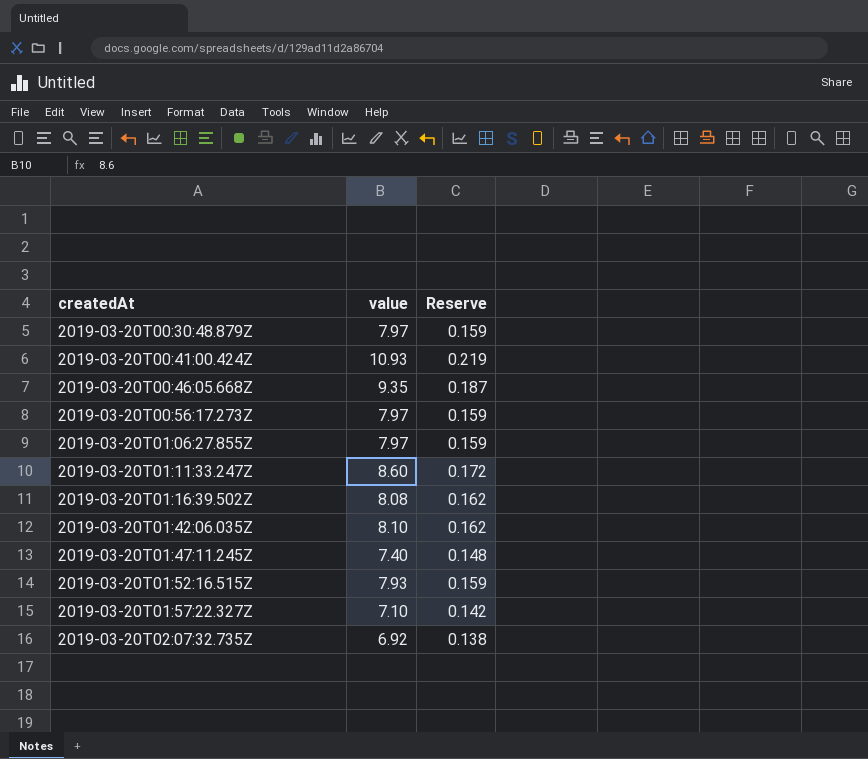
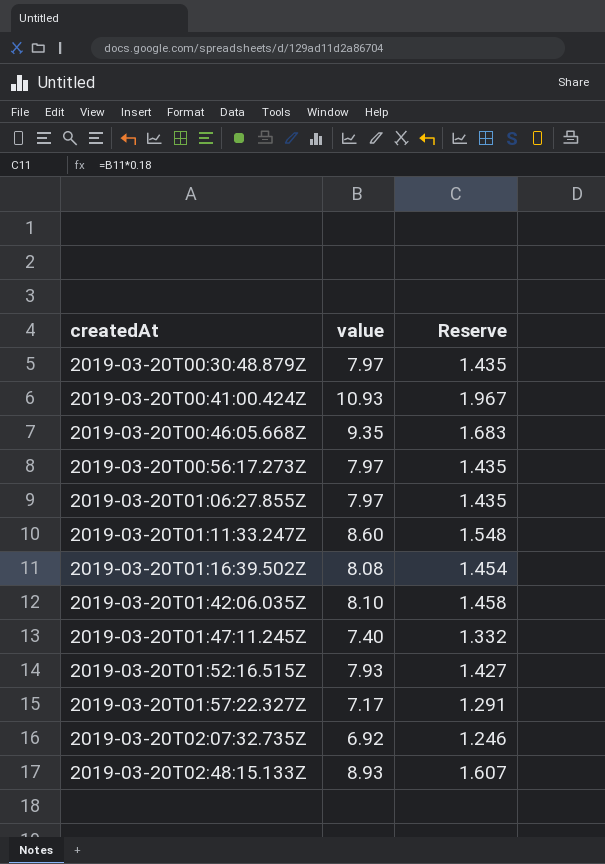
column Reserve | formula: [value] * 0.02 -> [value] * 0.18
2019-03-20T01:57:22.327Z | value: 7.10 -> 7.17
row 2019-03-20T02:48:15.133Z: none -> 8.93 | 1.607

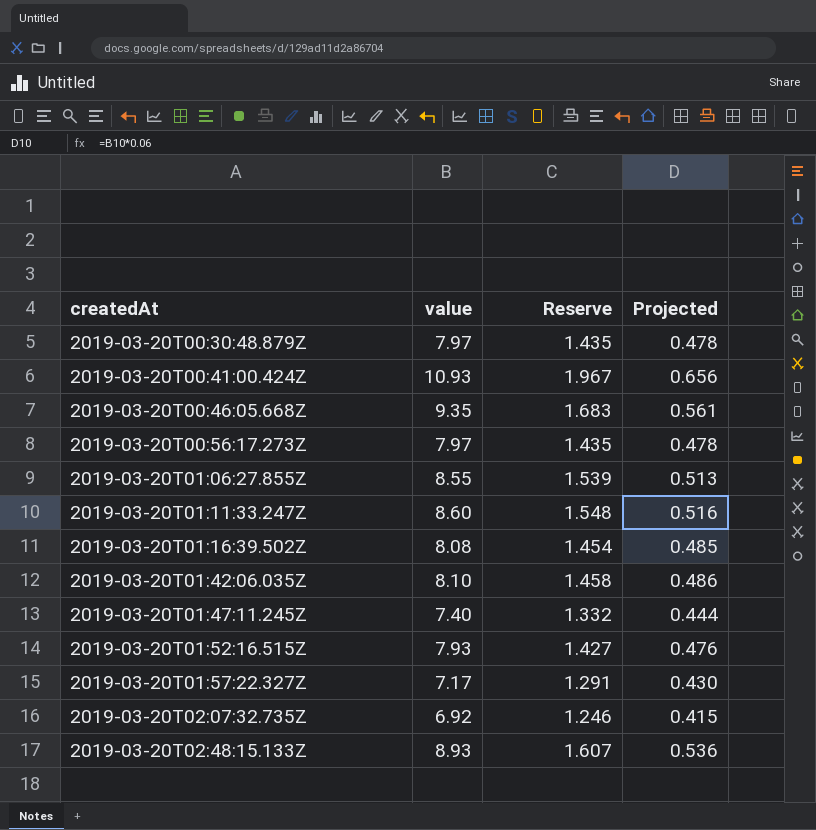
column Projected | formula: none -> [value] * 0.06
2019-03-20T01:06:27.855Z | value: 7.97 -> 8.55
2019-03-20T01:06:27.855Z | Reserve: 1.435 -> 1.539

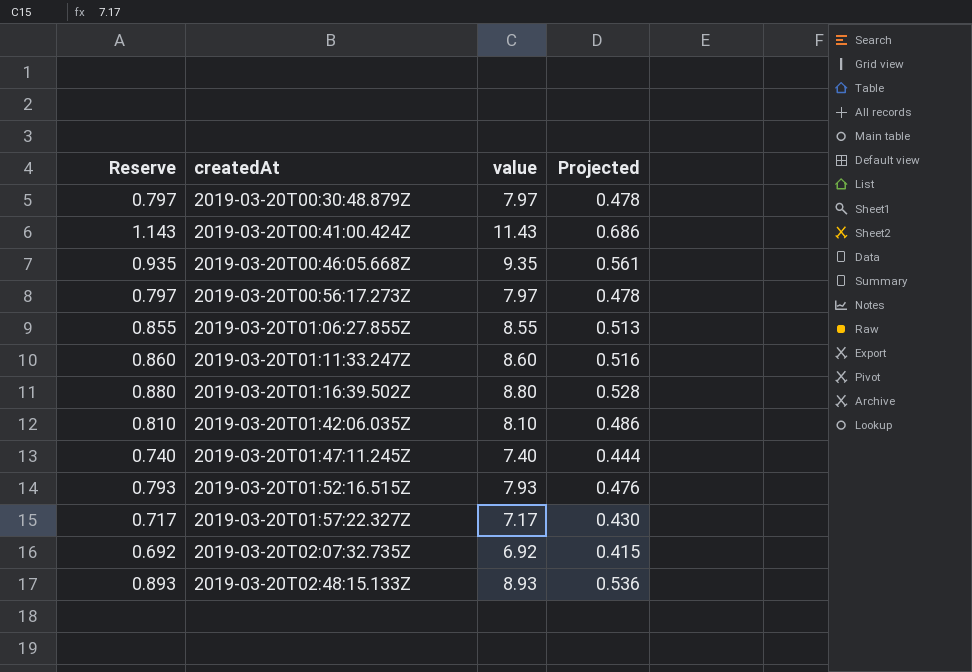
column Reserve | formula: [value] * 0.18 -> [value] * 0.1
column Reserve | position: 3 -> 1
2019-03-20T00:41:00.424Z | value: 10.93 -> 11.43
2019-03-20T00:41:00.424Z | Projected: 0.656 -> 0.686
2019-03-20T01:16:39.502Z | value: 8.08 -> 8.80
2019-03-20T01:16:39.502Z | Projected: 0.485 -> 0.528

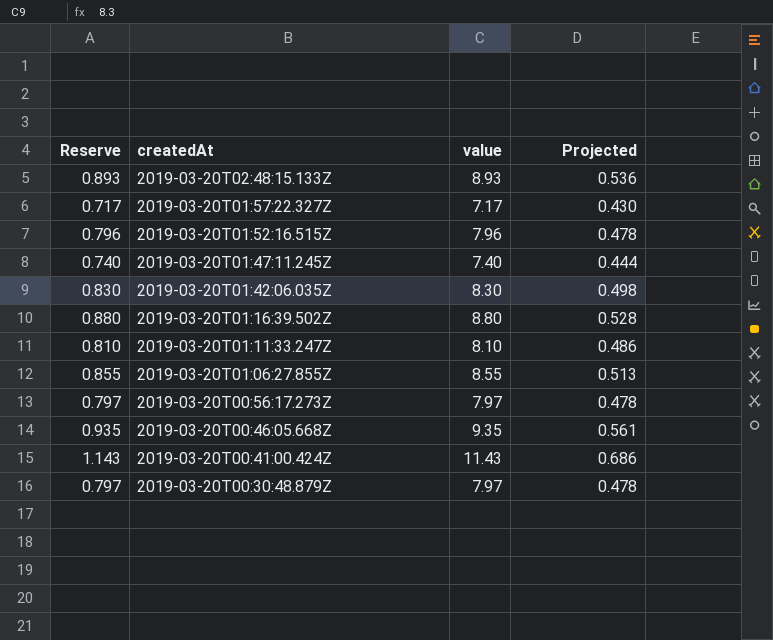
row order: createdAt ascending -> createdAt descending
row 2019-03-20T02:07:32.735Z: 0.692 | 6.92 | 0.415 -> none
2019-03-20T01:52:16.515Z | Reserve: 0.793 -> 0.796
2019-03-20T01:52:16.515Z | value: 7.93 -> 7.96
2019-03-20T01:52:16.515Z | Projected: 0.476 -> 0.478
2019-03-20T01:42:06.035Z | Reserve: 0.810 -> 0.830
2019-03-20T01:42:06.035Z | value: 8.10 -> 8.30
2019-03-20T01:42:06.035Z | Projected: 0.486 -> 0.498
2019-03-20T01:11:33.247Z | Reserve: 0.860 -> 0.810
2019-03-20T01:11:33.247Z | value: 8.60 -> 8.10
2019-03-20T01:11:33.247Z | Projected: 0.516 -> 0.486

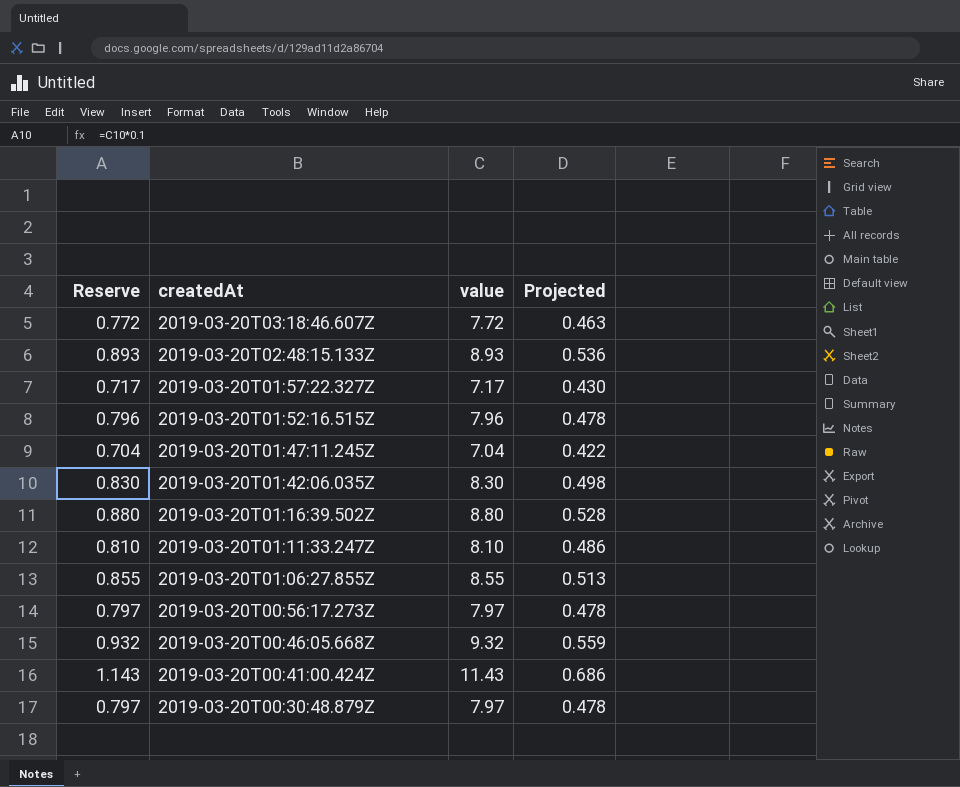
row 2019-03-20T03:18:46.607Z: none -> 0.772 | 7.72 | 0.463
2019-03-20T01:47:11.245Z | Reserve: 0.740 -> 0.704
2019-03-20T01:47:11.245Z | value: 7.40 -> 7.04
2019-03-20T01:47:11.245Z | Projected: 0.444 -> 0.422
2019-03-20T00:46:05.668Z | Reserve: 0.935 -> 0.932
2019-03-20T00:46:05.668Z | value: 9.35 -> 9.32
2019-03-20T00:46:05.668Z | Projected: 0.561 -> 0.559

